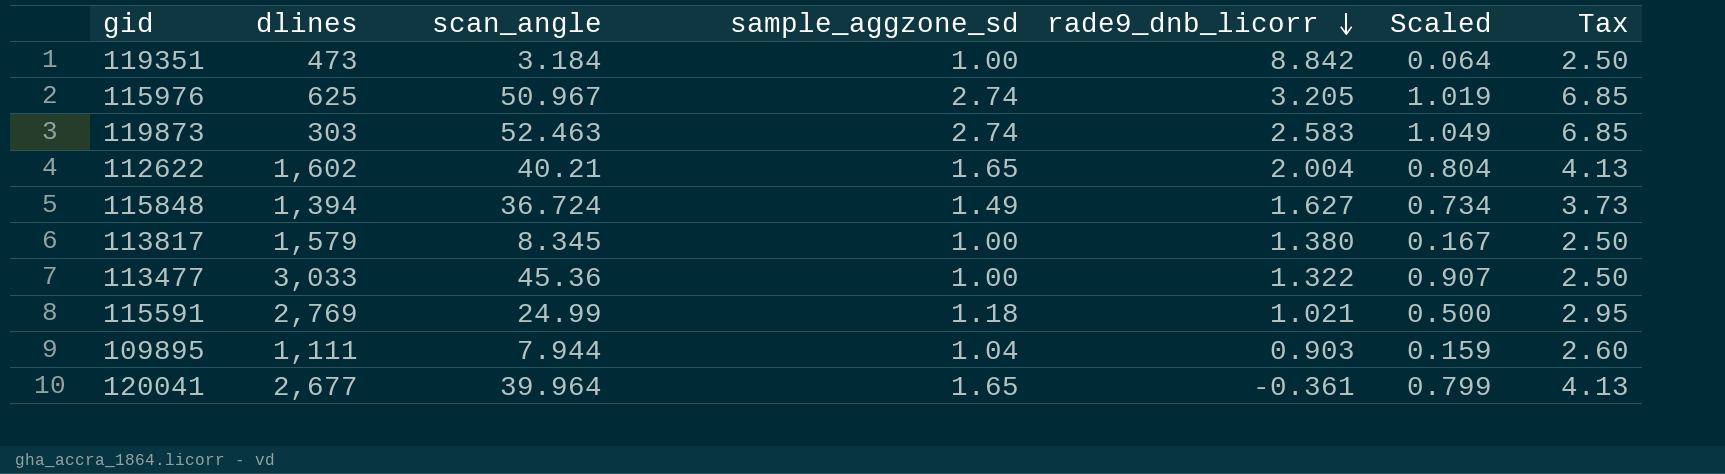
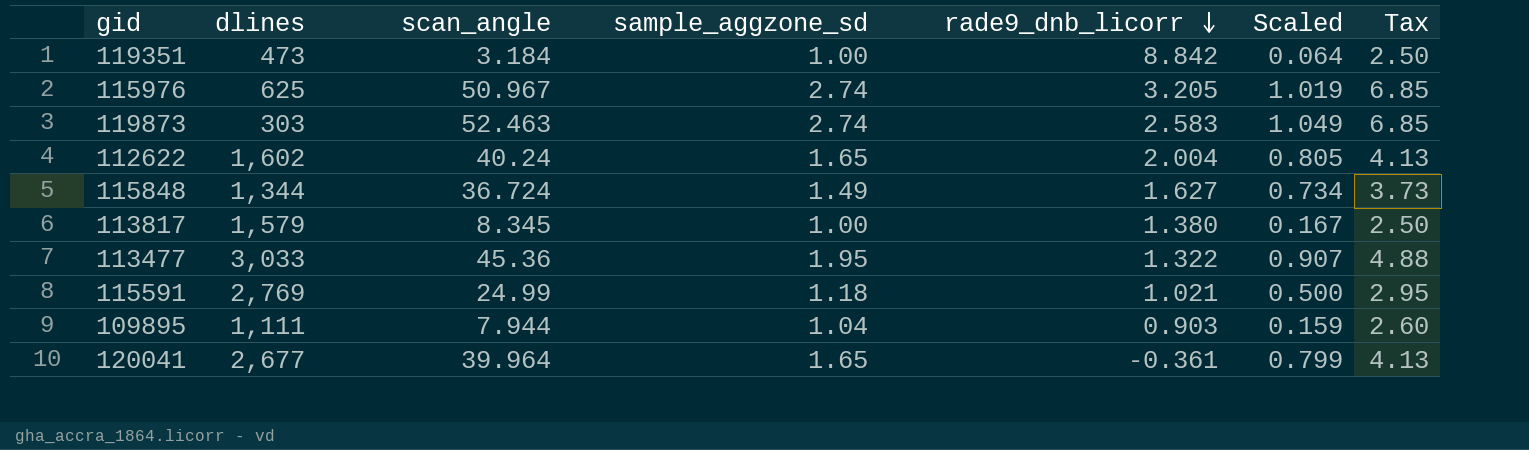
112622 | scan_angle: 40.21 -> 40.24
112622 | Scaled: 0.804 -> 0.805
115848 | dlines: 1,394 -> 1,344
113477 | sample_aggzone_sd: 1.00 -> 1.95
113477 | Tax: 2.50 -> 4.88

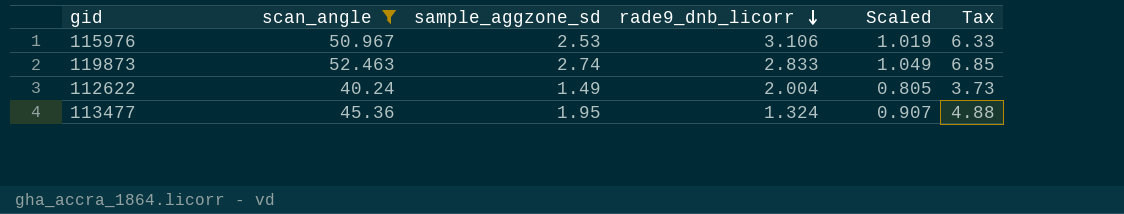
filter: none -> scan_angle >= 40.24
column dlines | position: 2 -> none
115976 | sample_aggzone_sd: 2.74 -> 2.53
115976 | rade9_dnb_licorr: 3.205 -> 3.106
115976 | Tax: 6.85 -> 6.33
119873 | rade9_dnb_licorr: 2.583 -> 2.833
112622 | sample_aggzone_sd: 1.65 -> 1.49
112622 | Tax: 4.13 -> 3.73
113477 | rade9_dnb_licorr: 1.322 -> 1.324

